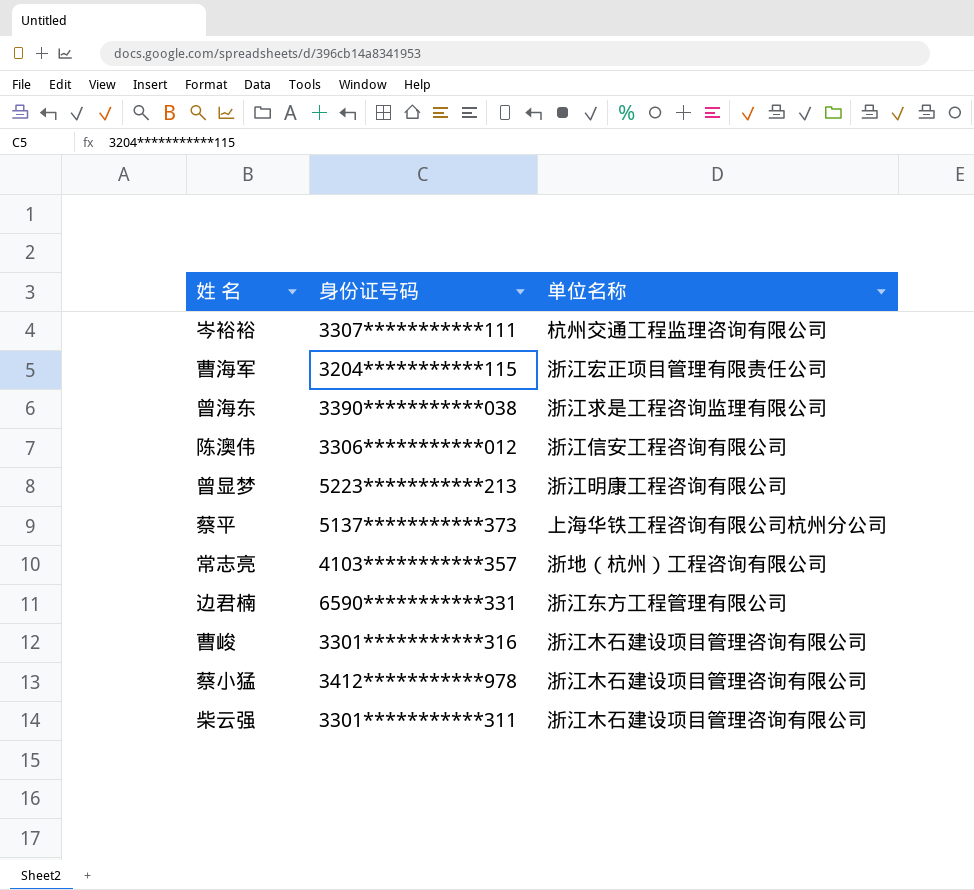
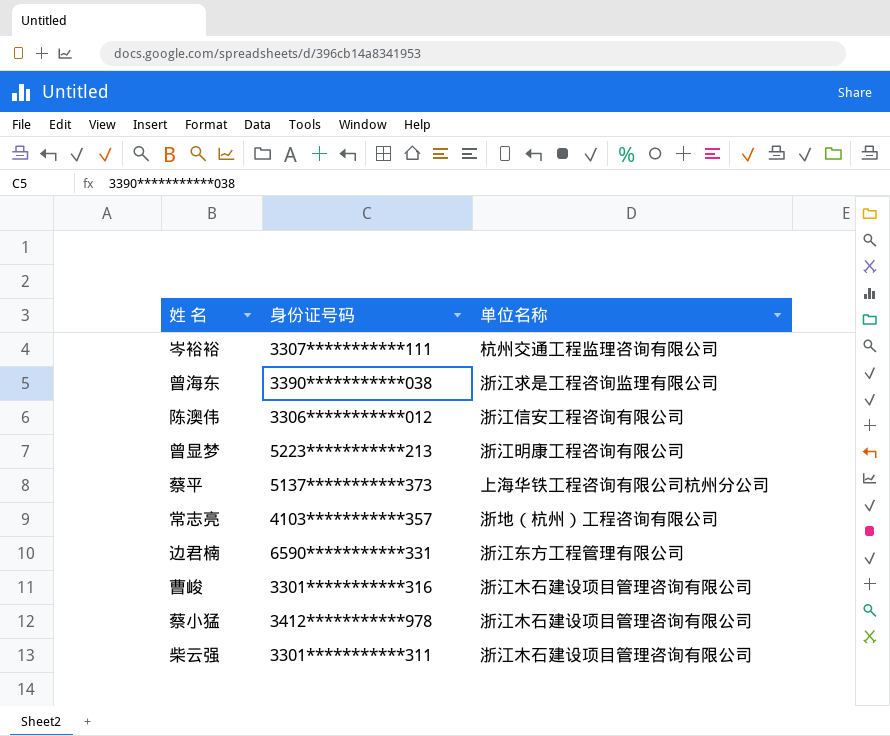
row 曹海军: 3204***********115 | 浙江宏正项目管理有限责任公司 -> none

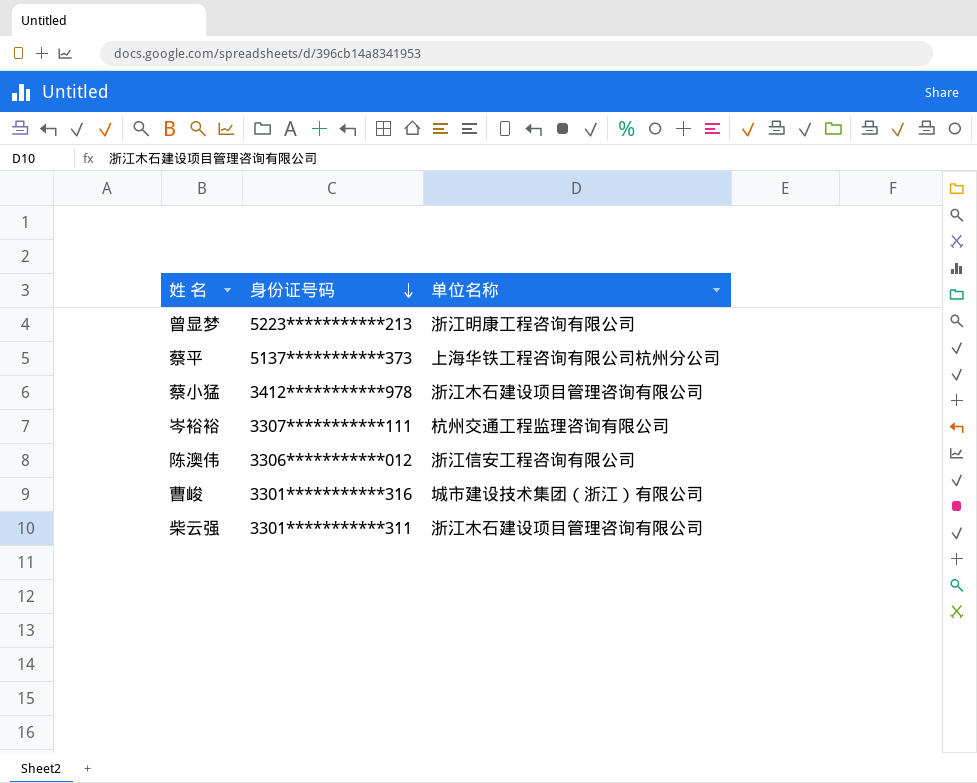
row order: none -> 身份证号码 descending
row 曾海东: 3390***********038 | 浙江求是工程咨询监理有限公司 -> none
row 常志亮: 4103***********357 | 浙地（杭州）工程咨询有限公司 -> none
row 边君楠: 6590***********331 | 浙江东方工程管理有限公司 -> none
曹峻 | 单位名称: 浙江木石建设项目管理咨询有限公司 -> 城市建设技术集团（浙江）有限公司

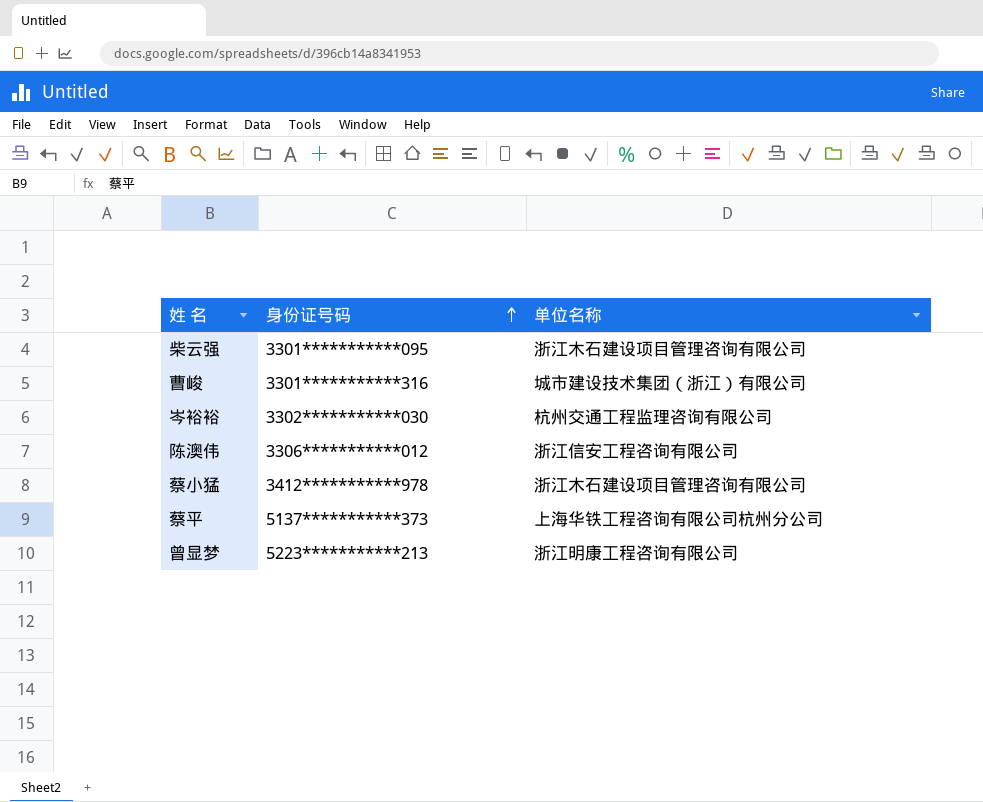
row order: 身份证号码 descending -> 身份证号码 ascending
柴云强 | 身份证号码: 3301***********311 -> 3301***********095
岑裕裕 | 身份证号码: 3307***********111 -> 3302***********030

